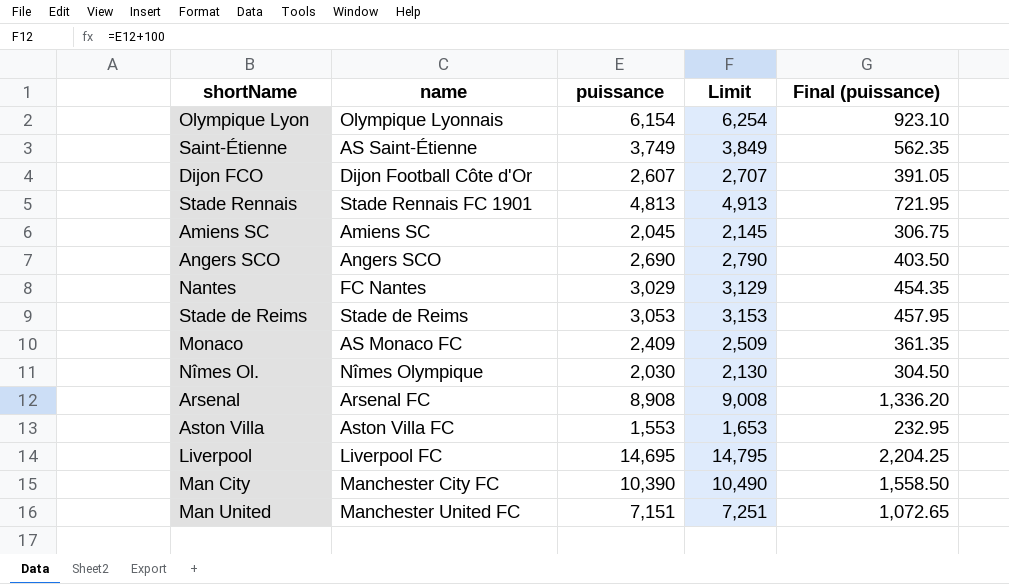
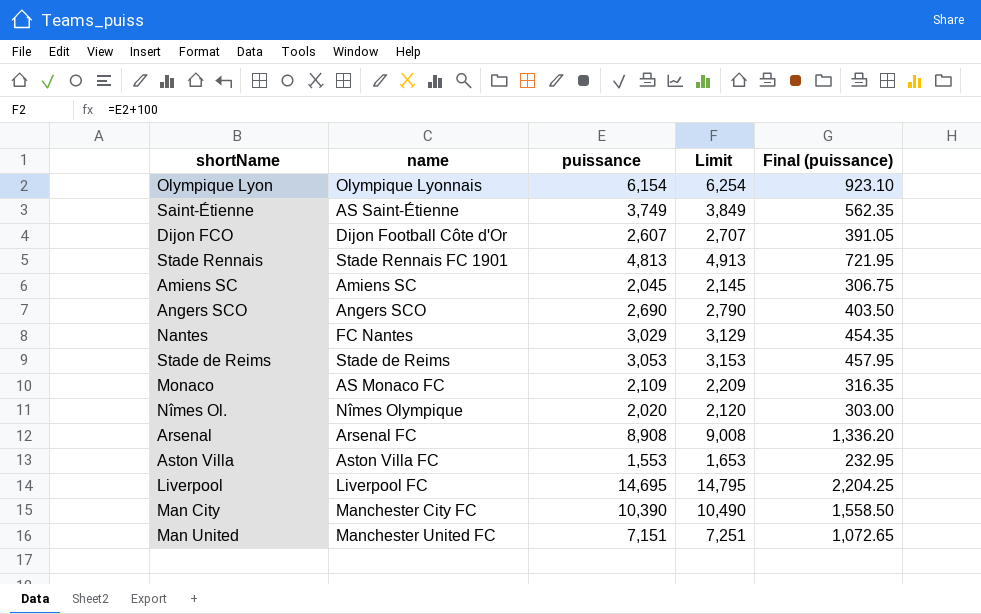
Monaco | puissance: 2,409 -> 2,109
Monaco | Limit: 2,509 -> 2,209
Monaco | Final (puissance): 361.35 -> 316.35
Nîmes Ol. | puissance: 2,030 -> 2,020
Nîmes Ol. | Limit: 2,130 -> 2,120
Nîmes Ol. | Final (puissance): 304.50 -> 303.00

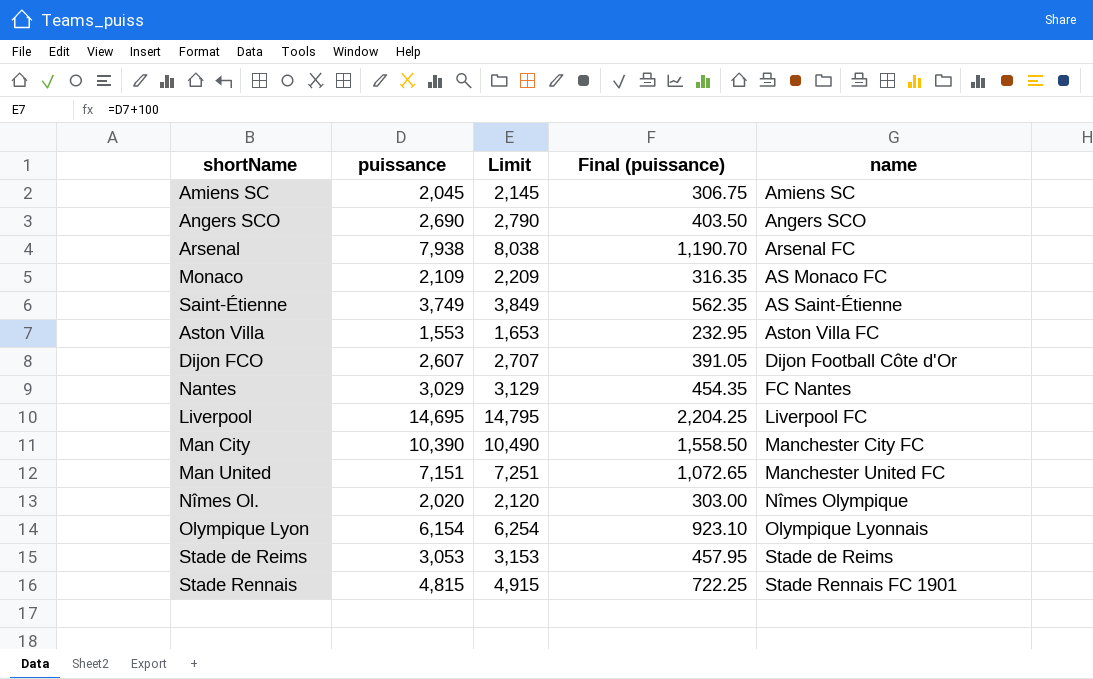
row order: none -> name ascending
column name | position: 2 -> 5
Arsenal | puissance: 8,908 -> 7,938
Arsenal | Limit: 9,008 -> 8,038
Arsenal | Final (puissance): 1,336.20 -> 1,190.70
Stade Rennais | puissance: 4,813 -> 4,815
Stade Rennais | Limit: 4,913 -> 4,915
Stade Rennais | Final (puissance): 721.95 -> 722.25

